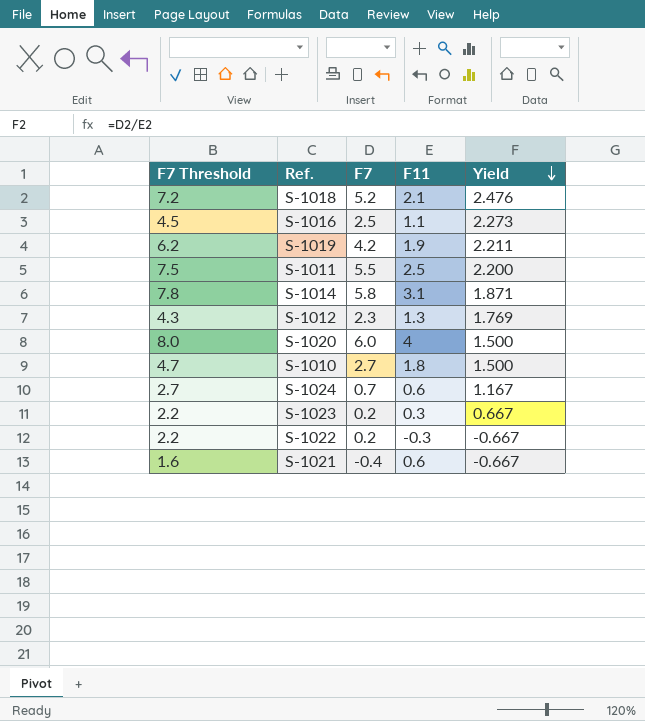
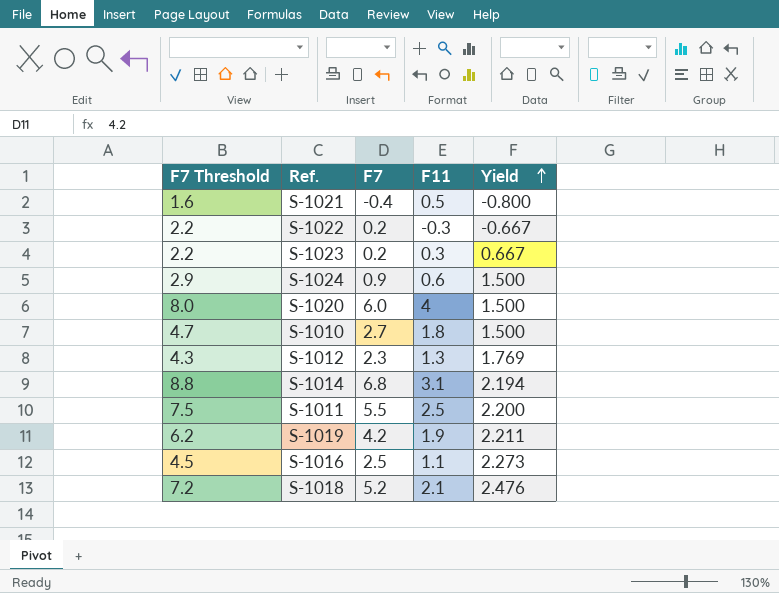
row order: Yield descending -> Yield ascending
S-1021 | F11: 0.6 -> 0.5
S-1021 | Yield: -0.667 -> -0.800
S-1024 | F7 Threshold: 2.7 -> 2.9
S-1024 | F7: 0.7 -> 0.9
S-1024 | Yield: 1.167 -> 1.500
S-1014 | F7 Threshold: 7.8 -> 8.8
S-1014 | F7: 5.8 -> 6.8
S-1014 | Yield: 1.871 -> 2.194

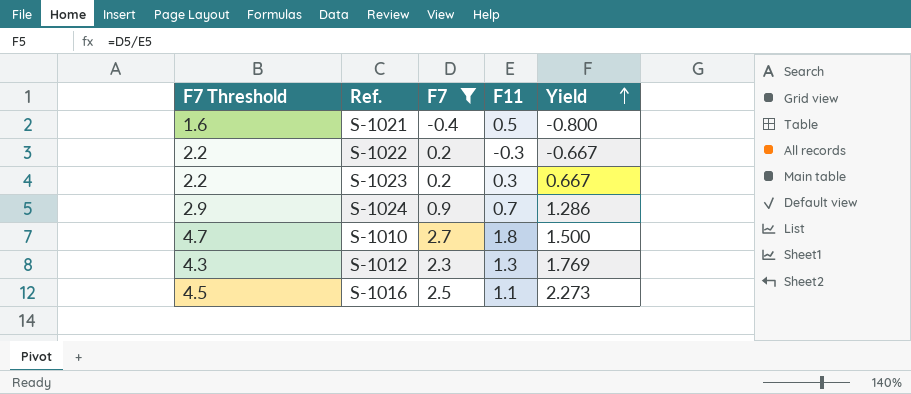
filter: none -> F7 <= 2.7
S-1024 | F11: 0.6 -> 0.7
S-1024 | Yield: 1.500 -> 1.286

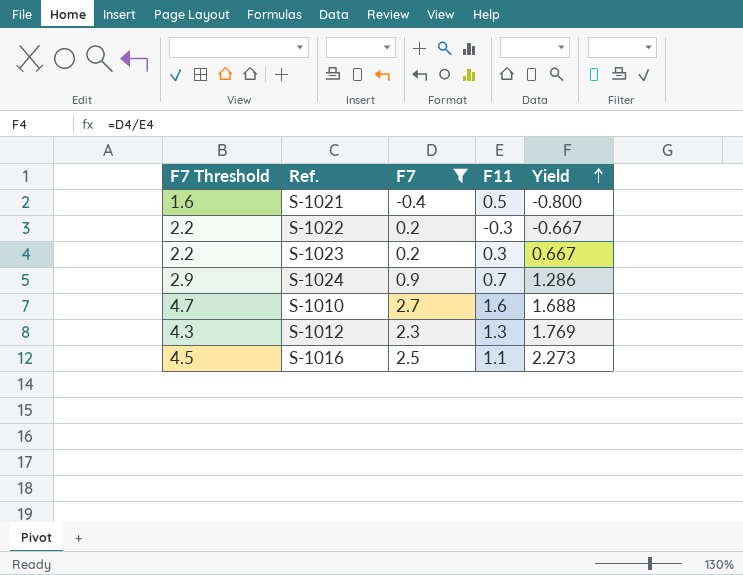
S-1010 | F11: 1.8 -> 1.6
S-1010 | Yield: 1.500 -> 1.688

